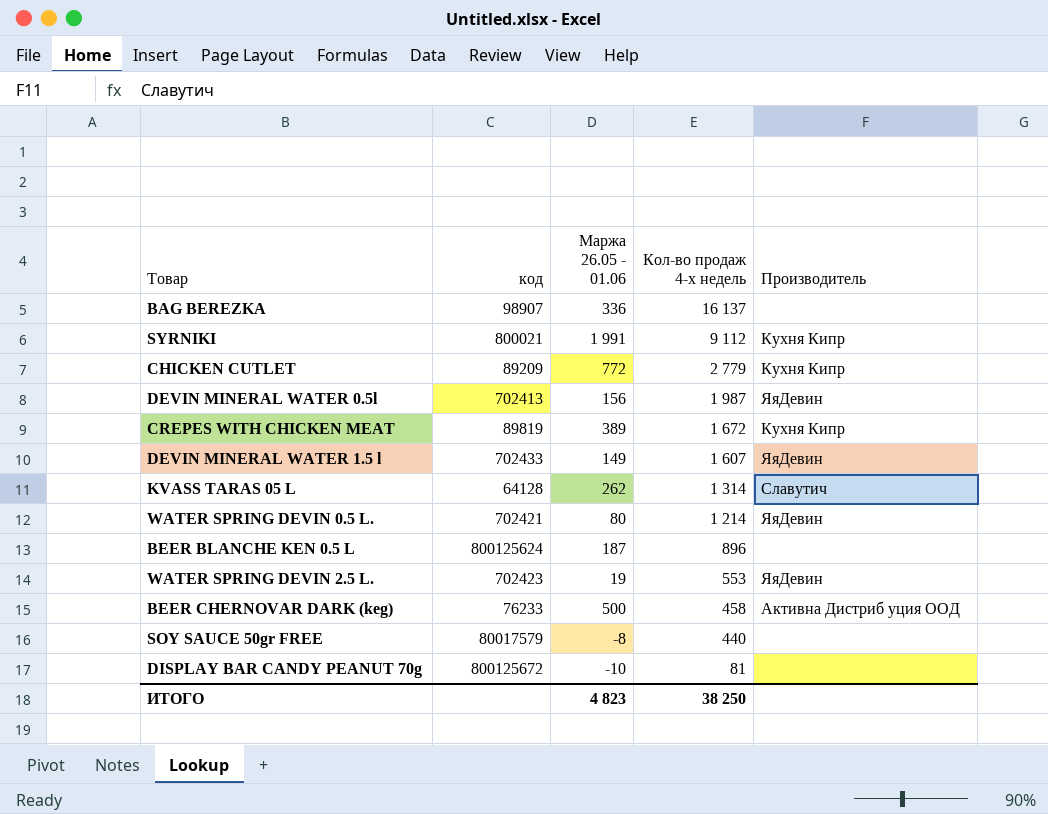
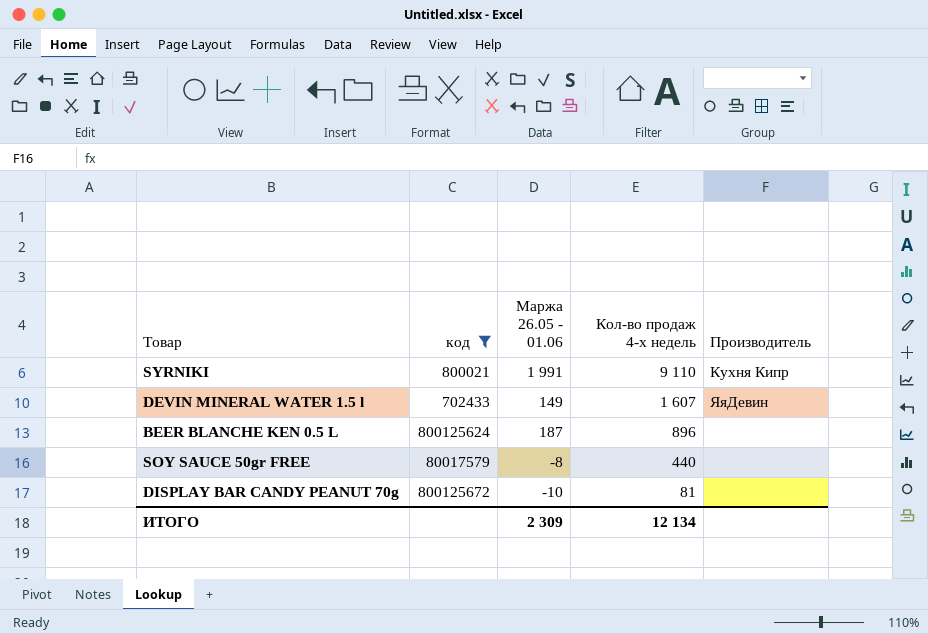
filter: none -> код >= 702433
SYRNIKI | Кол-во продаж 4-х недель: 9 112 -> 9 110
ИТОГО | Маржа 26.05 - 01.06: 4 823 -> 2 309
ИТОГО | Кол-во продаж 4-х недель: 38 250 -> 12 134

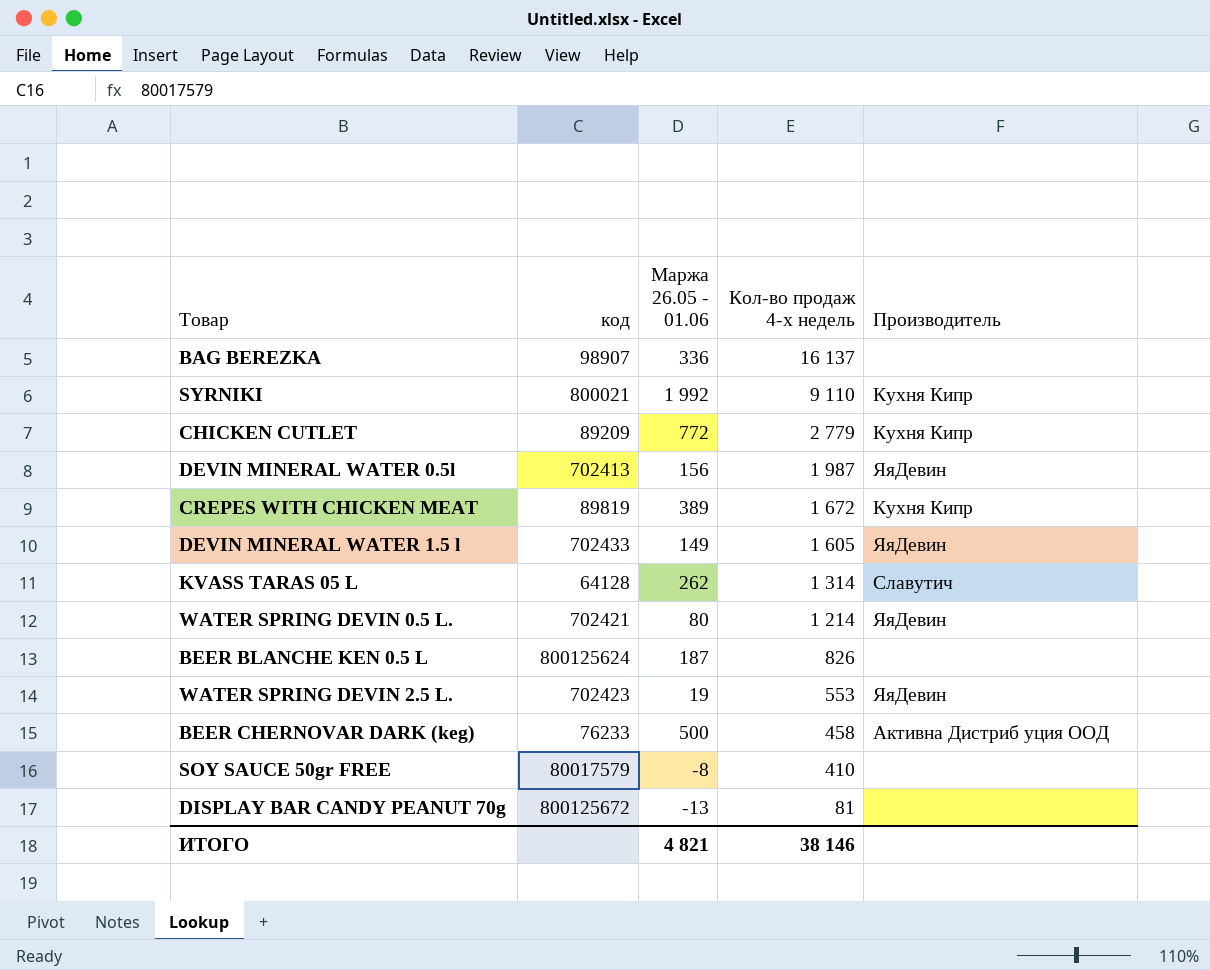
filter: код >= 702433 -> none
SYRNIKI | Маржа 26.05 - 01.06: 1 991 -> 1 992
DEVIN MINERAL WATER 1.5 l | Кол-во продаж 4-х недель: 1 607 -> 1 605
BEER BLANCHE KEN 0.5 L | Кол-во продаж 4-х недель: 896 -> 826
SOY SAUCE 50gr FREE | Кол-во продаж 4-х недель: 440 -> 410
DISPLAY BAR CANDY PEANUT 70g | Маржа 26.05 - 01.06: -10 -> -13
ИТОГО | Маржа 26.05 - 01.06: 2 309 -> 4 821
ИТОГО | Кол-во продаж 4-х недель: 12 134 -> 38 146

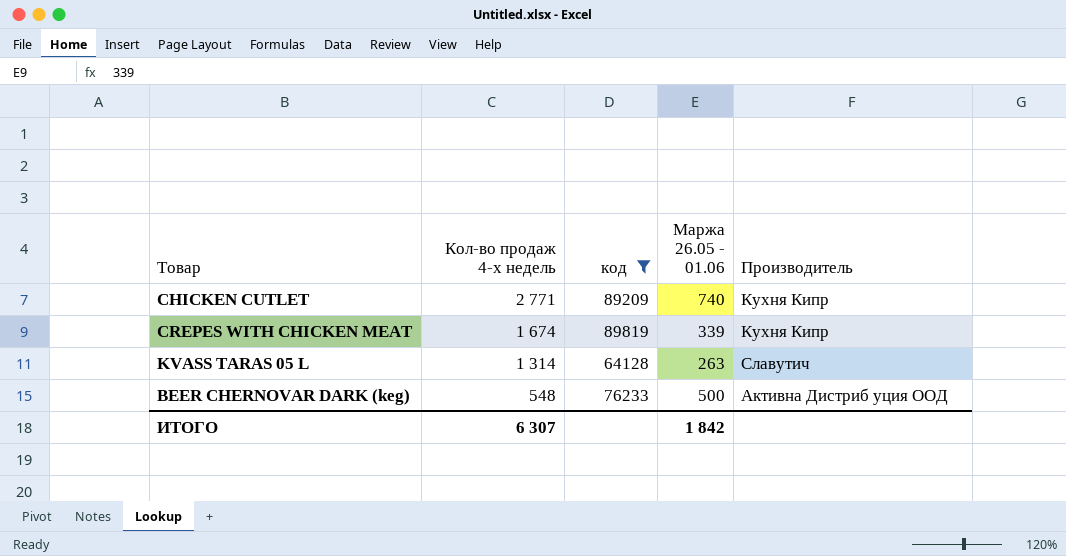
filter: none -> код <= 89819
column Кол-во продаж 4-х недель | position: 4 -> 2
CHICKEN CUTLET | Кол-во продаж 4-х недель: 2 779 -> 2 771
CHICKEN CUTLET | Маржа 26.05 - 01.06: 772 -> 740
CREPES WITH CHICKEN MEAT | Кол-во продаж 4-х недель: 1 672 -> 1 674
CREPES WITH CHICKEN MEAT | Маржа 26.05 - 01.06: 389 -> 339
KVASS TARAS 05 L | Маржа 26.05 - 01.06: 262 -> 263
BEER CHERNOVAR DARK (keg) | Кол-во продаж 4-х недель: 458 -> 548
ИТОГО | Кол-во продаж 4-х недель: 38 146 -> 6 307
ИТОГО | Маржа 26.05 - 01.06: 4 821 -> 1 842

